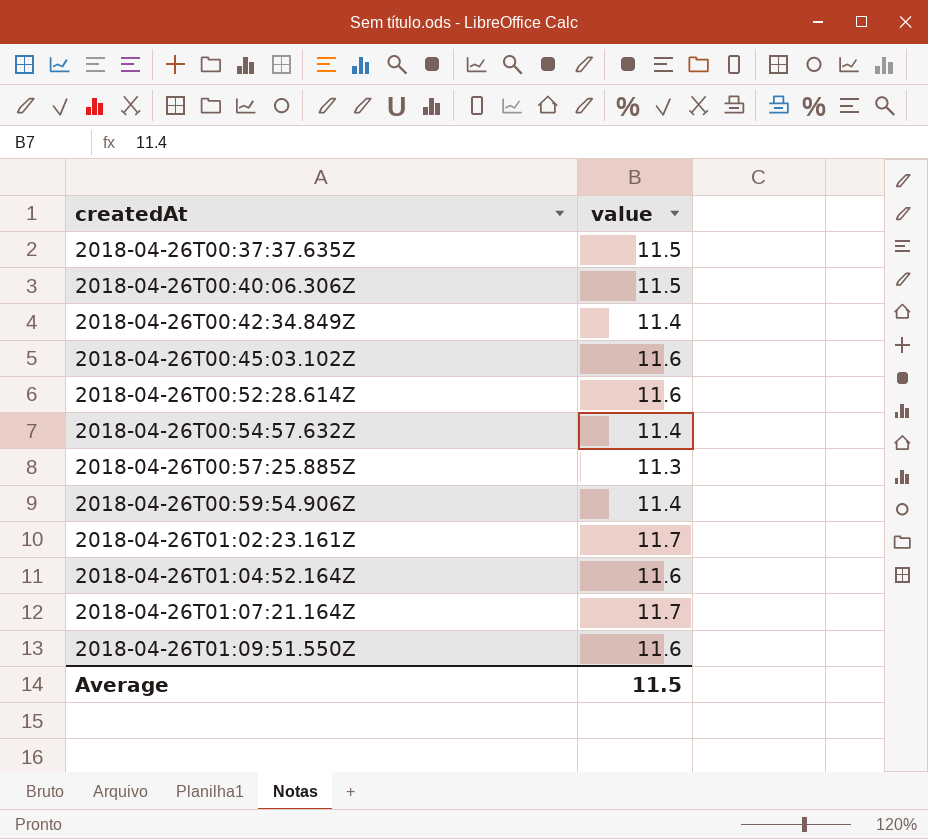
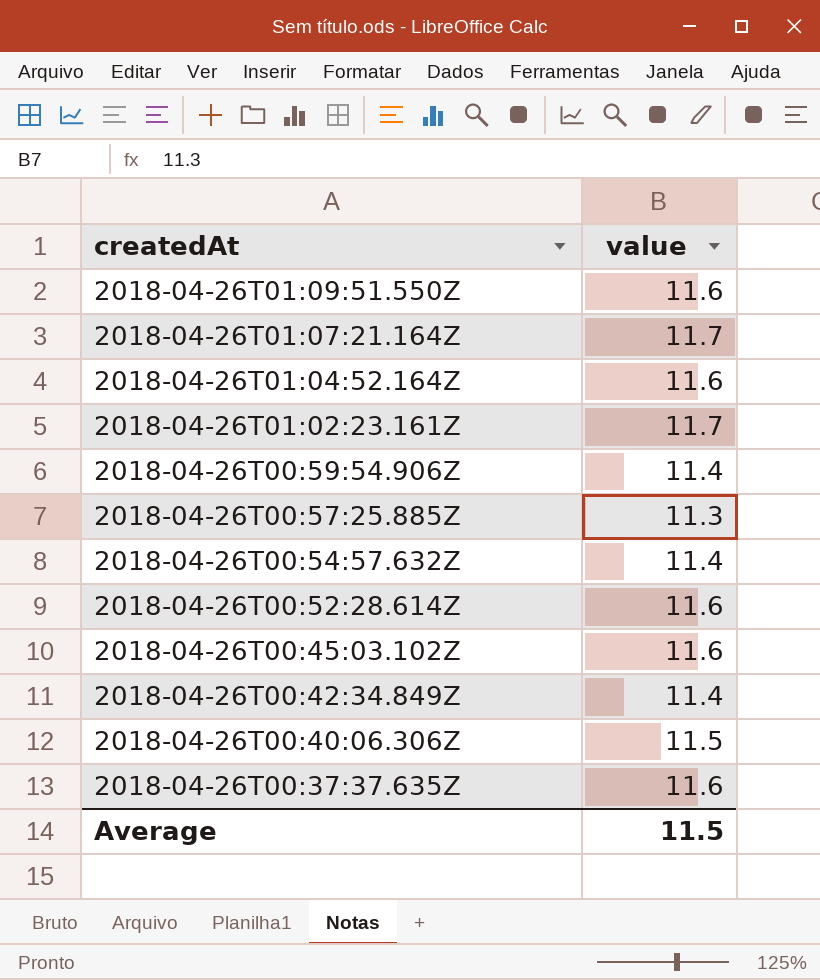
row order: createdAt ascending -> createdAt descending
2018-04-26T00:37:37.635Z | value: 11.5 -> 11.6

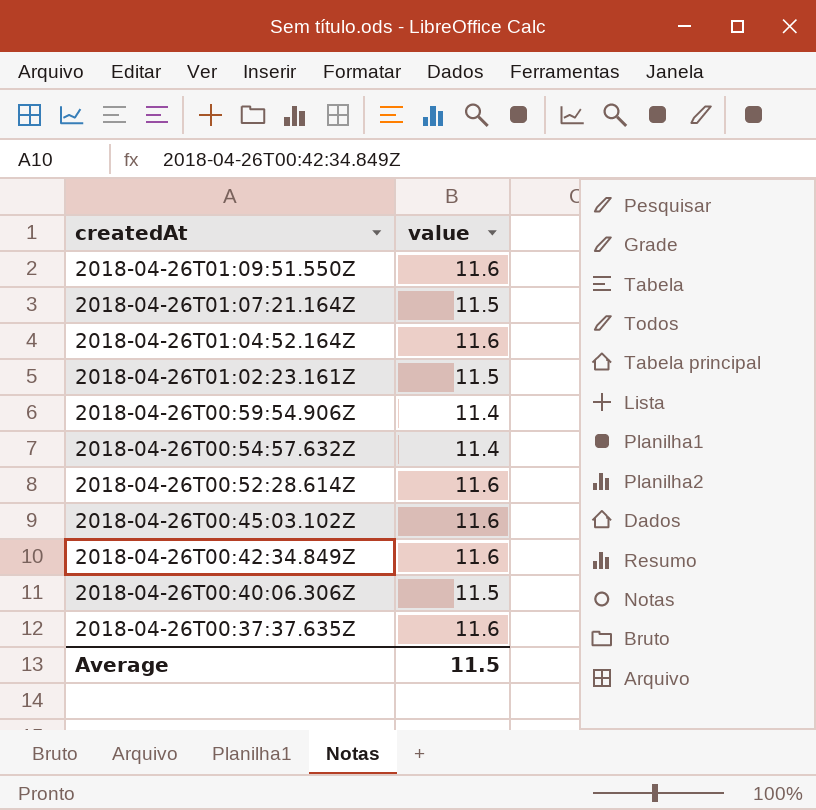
row 2018-04-26T00:57:25.885Z: 11.3 -> none
2018-04-26T01:07:21.164Z | value: 11.7 -> 11.5
2018-04-26T01:02:23.161Z | value: 11.7 -> 11.5
2018-04-26T00:42:34.849Z | value: 11.4 -> 11.6

